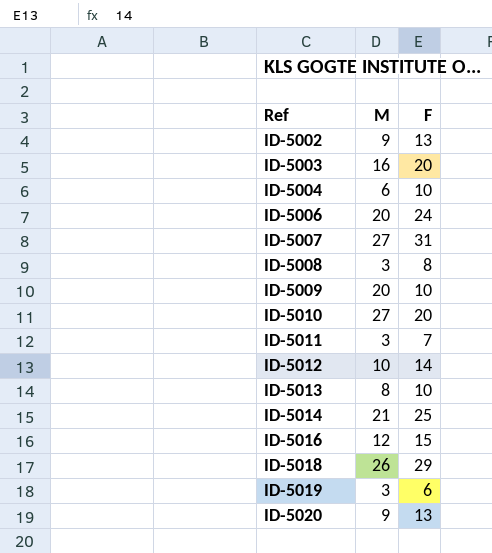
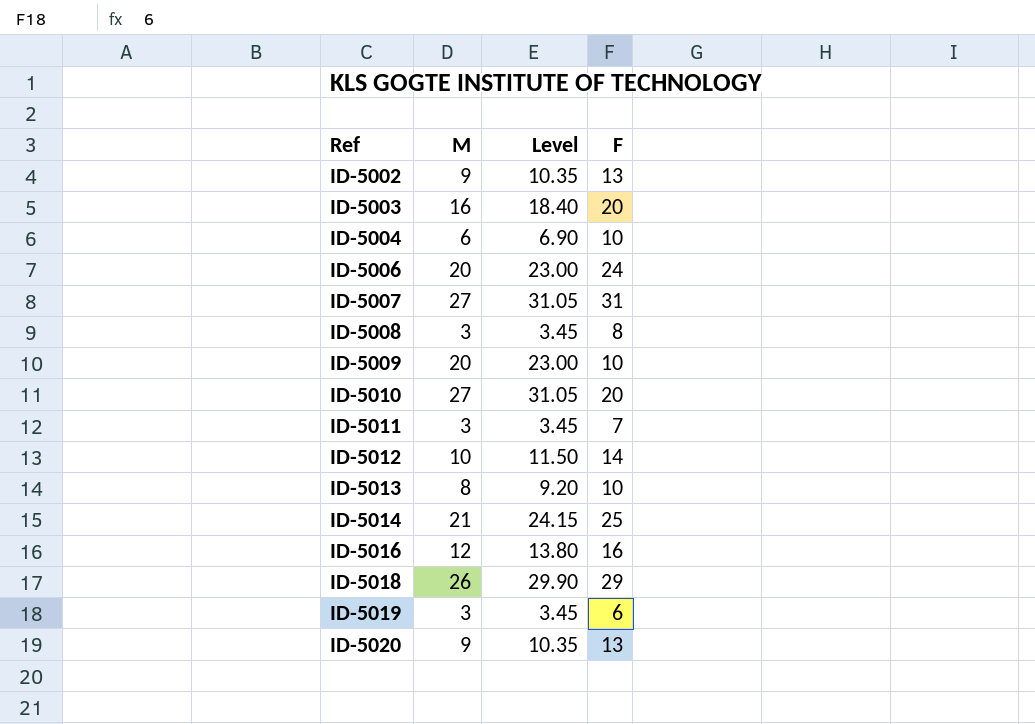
column Level | formula: none -> [M] * 1.15
ID-5016 | F: 15 -> 16

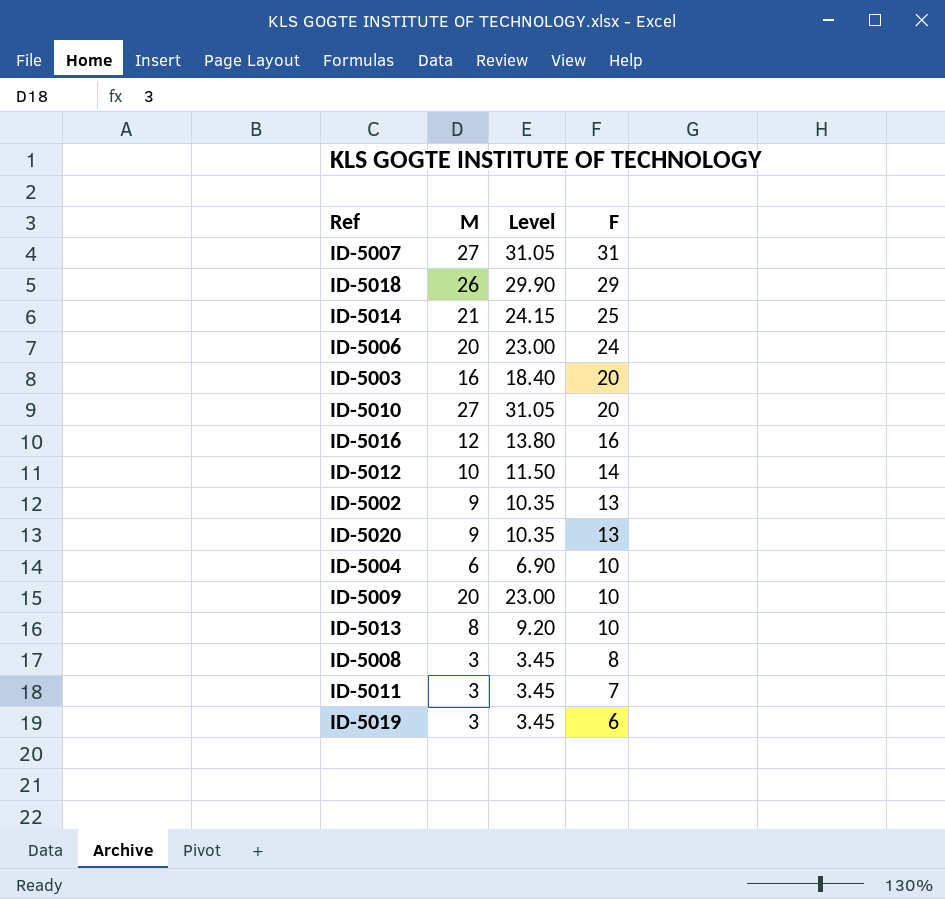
row order: Ref ascending -> F descending

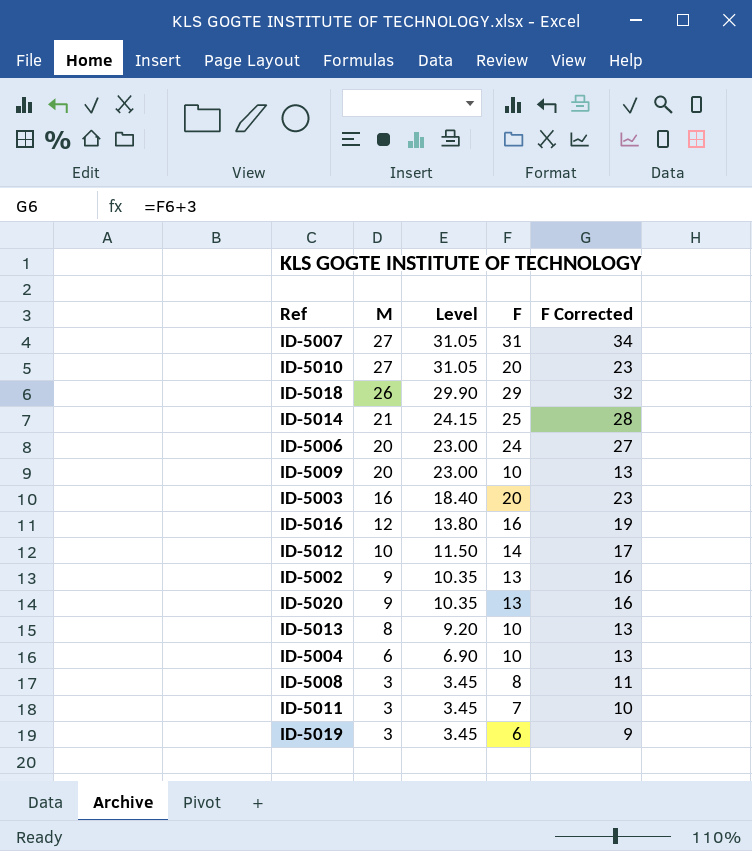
row order: F descending -> M descending
column F Corrected | formula: none -> [F] + 3

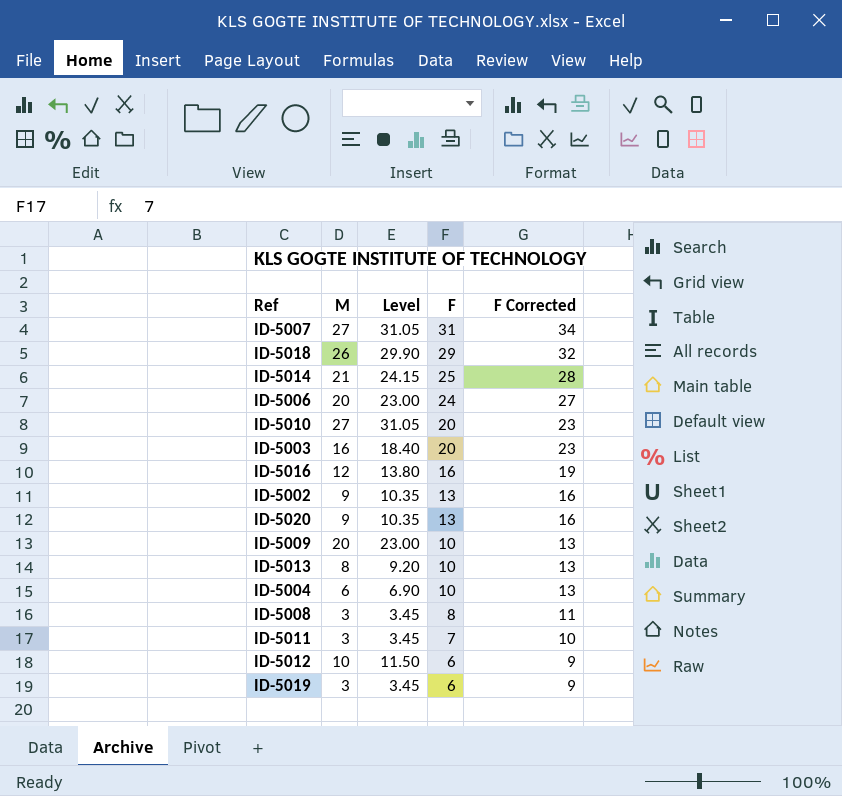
row order: M descending -> F descending
ID-5012 | F: 14 -> 6
ID-5012 | F Corrected: 17 -> 9

